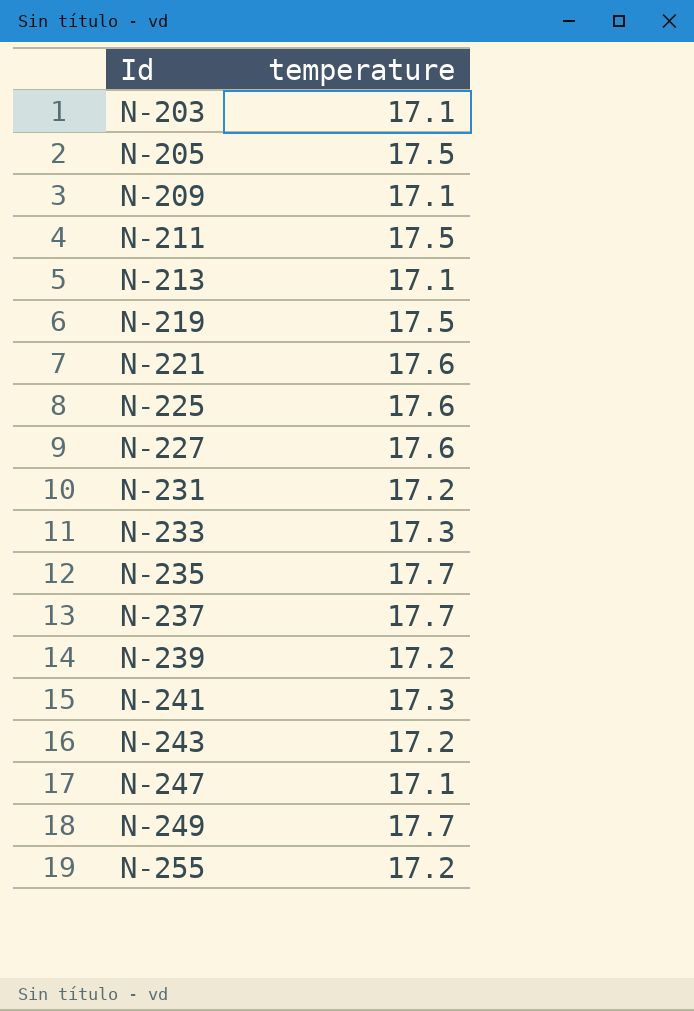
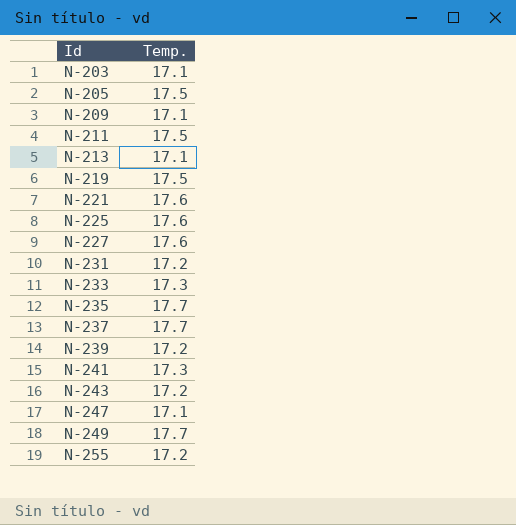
column name: temperature -> Temp.

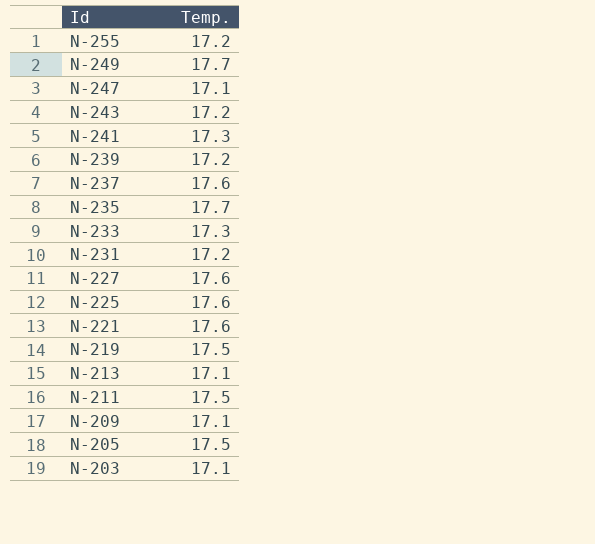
row order: Id ascending -> Id descending
N-237 | Temp.: 17.7 -> 17.6

